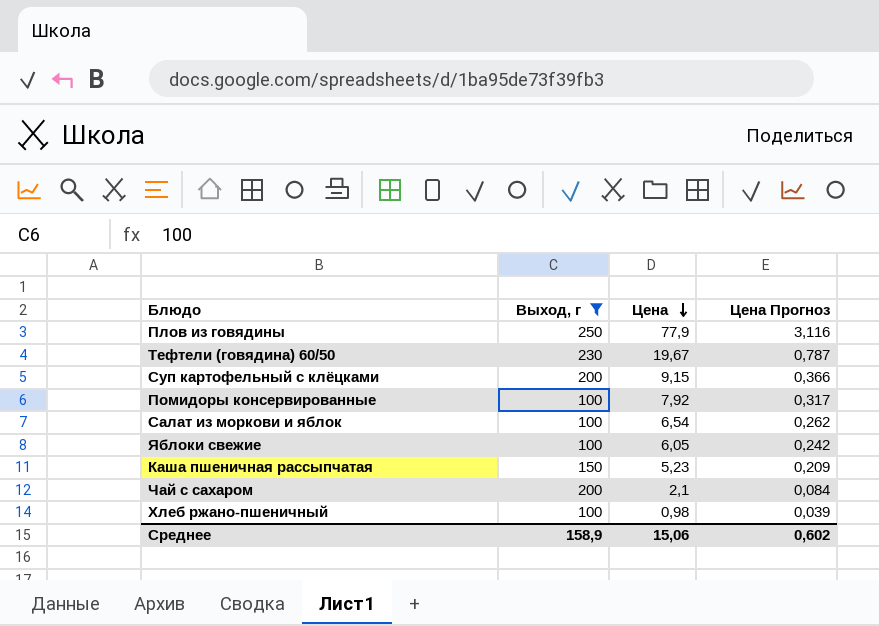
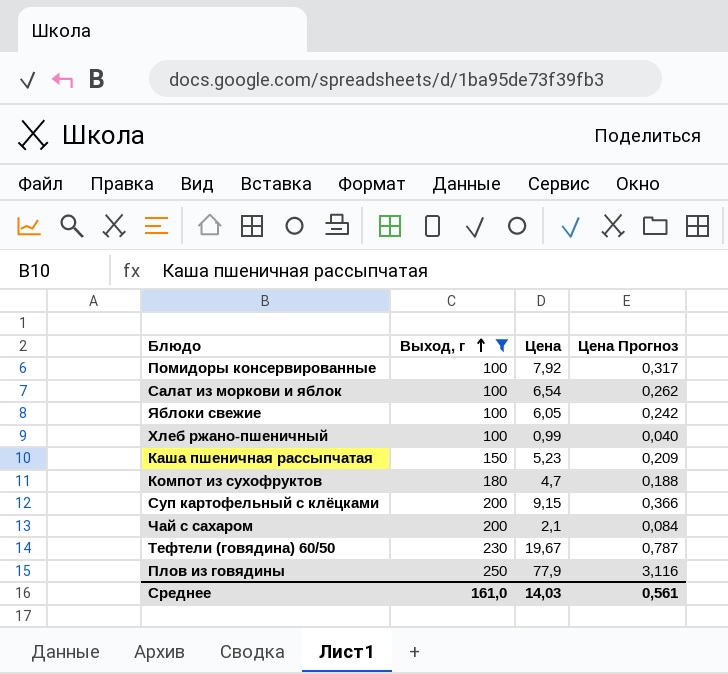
row order: Цена descending -> Выход, г ascending
Хлеб ржано-пшеничный | Цена: 0,98 -> 0,99
Хлеб ржано-пшеничный | Цена Прогноз: 0,039 -> 0,040
row Компот из сухофруктов: none -> 180 | 4,7 | 0,188
Среднее | Выход, г: 158,9 -> 161,0
Среднее | Цена: 15,06 -> 14,03
Среднее | Цена Прогноз: 0,602 -> 0,561

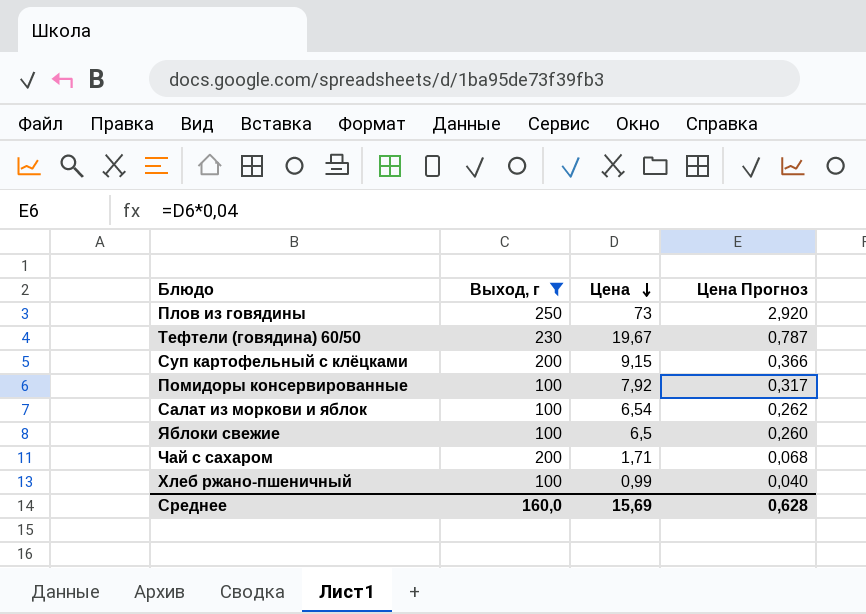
row order: Выход, г ascending -> Цена descending
row Каша пшеничная рассыпчатая: 150 | 5,23 | 0,209 -> none
row Компот из сухофруктов: 180 | 4,7 | 0,188 -> none
Плов из говядины | Цена: 77,9 -> 73
Плов из говядины | Цена Прогноз: 3,116 -> 2,920
Яблоки свежие | Цена: 6,05 -> 6,5
Яблоки свежие | Цена Прогноз: 0,242 -> 0,260
Чай с сахаром | Цена: 2,1 -> 1,71
Чай с сахаром | Цена Прогноз: 0,084 -> 0,068
Среднее | Выход, г: 161,0 -> 160,0
Среднее | Цена: 14,03 -> 15,69
Среднее | Цена Прогноз: 0,561 -> 0,628

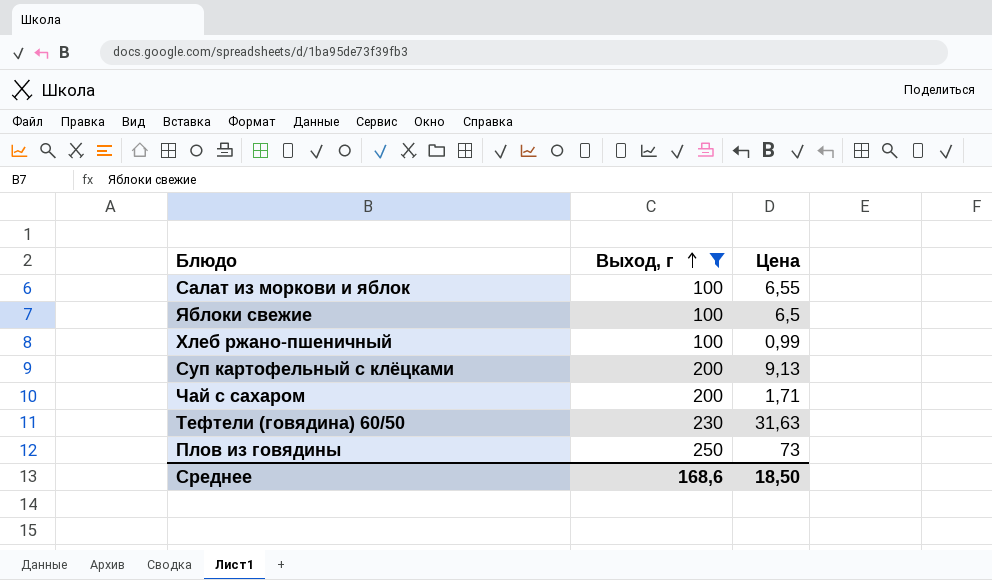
row order: Цена descending -> Выход, г ascending
column Цена Прогноз | formula: [Цена] * 0,04 -> none
row Помидоры консервированные: 100 | 7,92 | 0,317 -> none
Салат из моркови и яблок | Цена: 6,54 -> 6,55
Суп картофельный с клёцками | Цена: 9,15 -> 9,13
Тефтели (говядина) 60/50 | Цена: 19,67 -> 31,63
Среднее | Выход, г: 160,0 -> 168,6
Среднее | Цена: 15,69 -> 18,50

